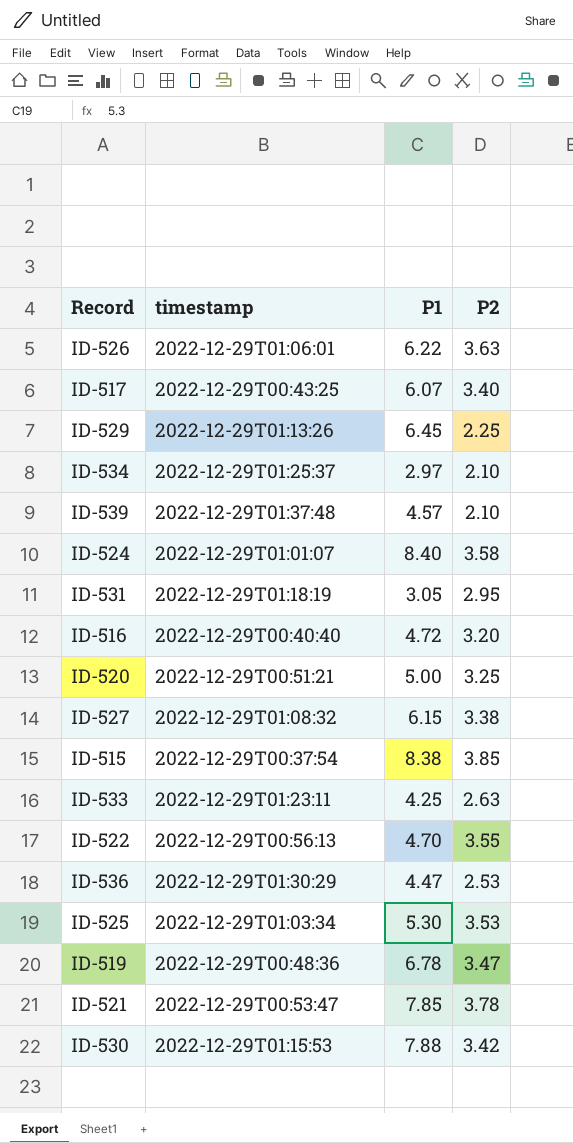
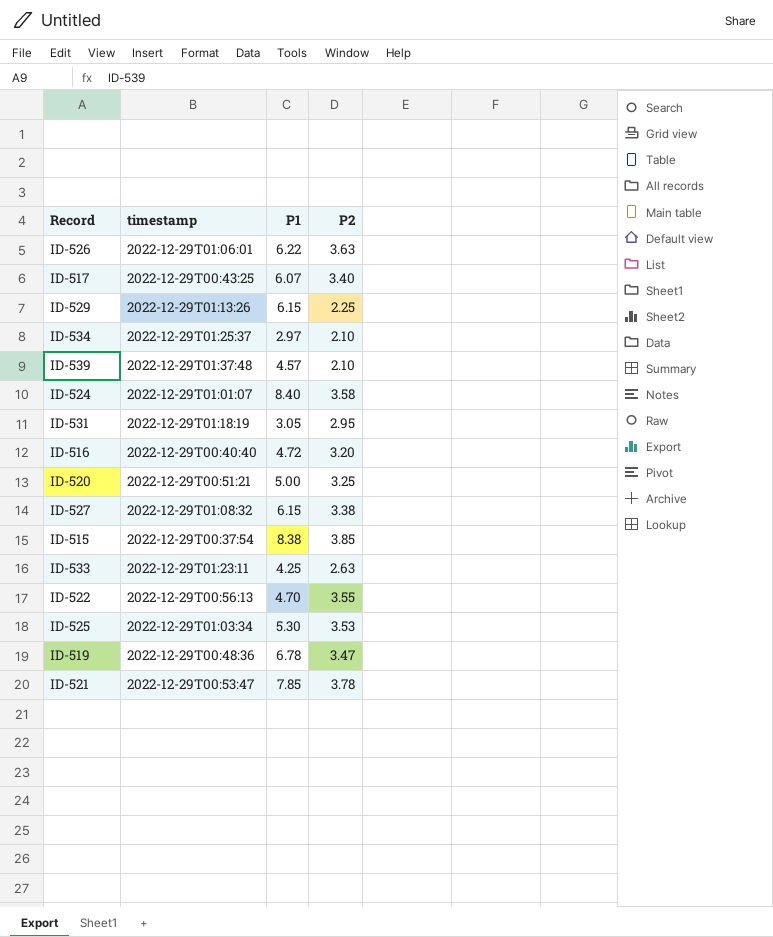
row ID-536: 2022-12-29T01:30:29 | 4.47 | 2.53 -> none
row ID-530: 2022-12-29T01:15:53 | 7.88 | 3.42 -> none
ID-529 | P1: 6.45 -> 6.15

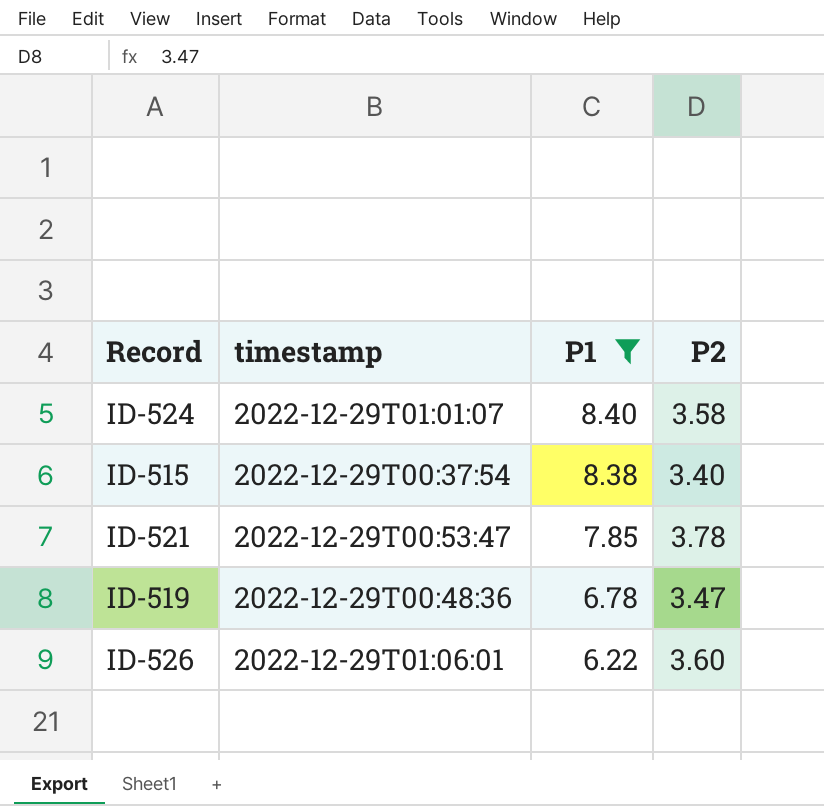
filter: none -> P1 >= 6.22
row order: none -> P1 descending
ID-515 | P2: 3.85 -> 3.40
ID-526 | P2: 3.63 -> 3.60

